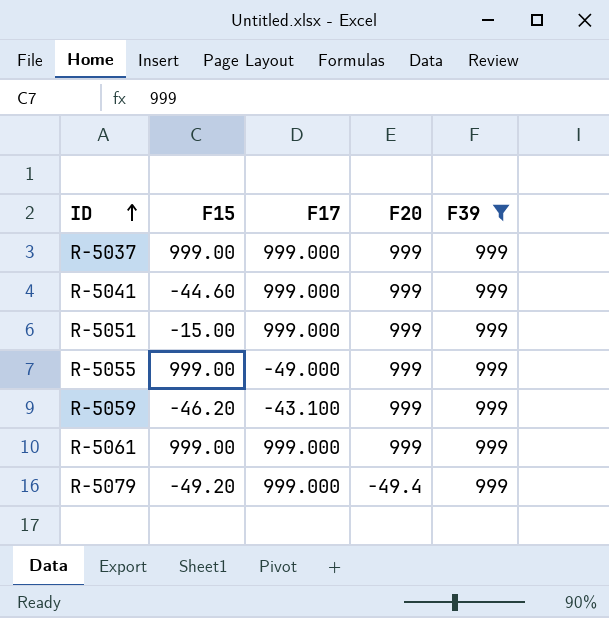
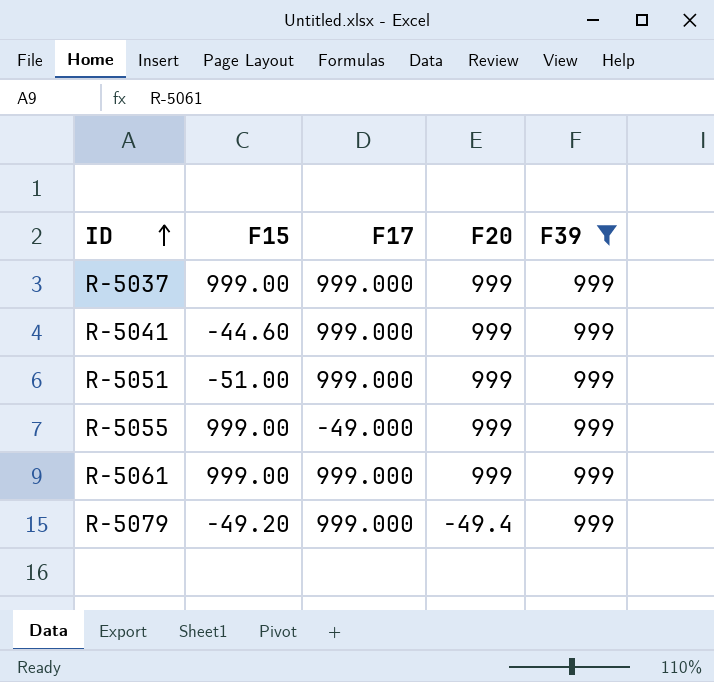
row R-5059: -46.20 | -43.100 | 999 | 999 -> none
R-5051 | F15: -15.00 -> -51.00

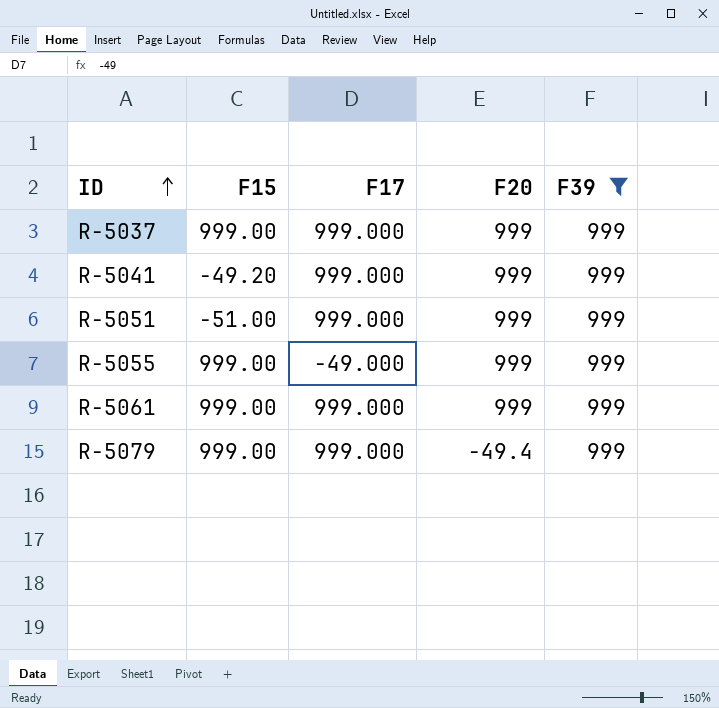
R-5041 | F15: -44.60 -> -49.20
R-5079 | F15: -49.20 -> 999.00

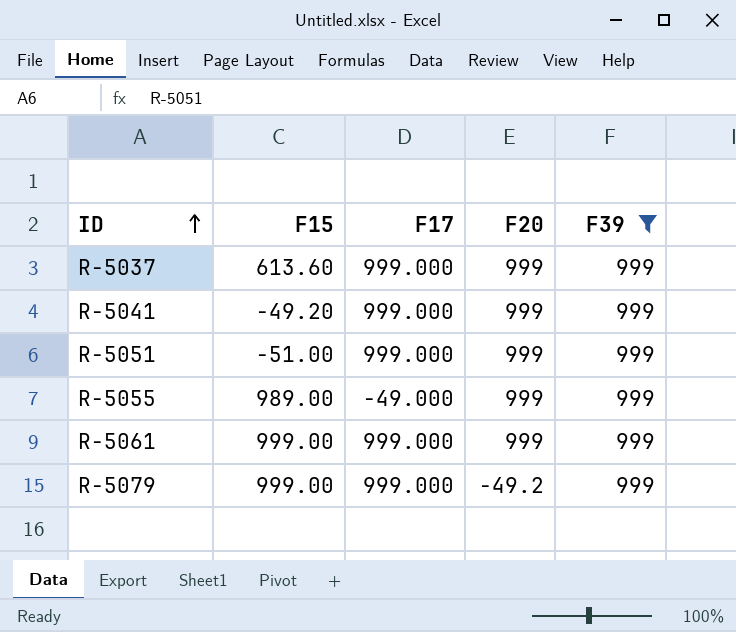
R-5037 | F15: 999.00 -> 613.60
R-5055 | F15: 999.00 -> 989.00
R-5079 | F20: -49.4 -> -49.2

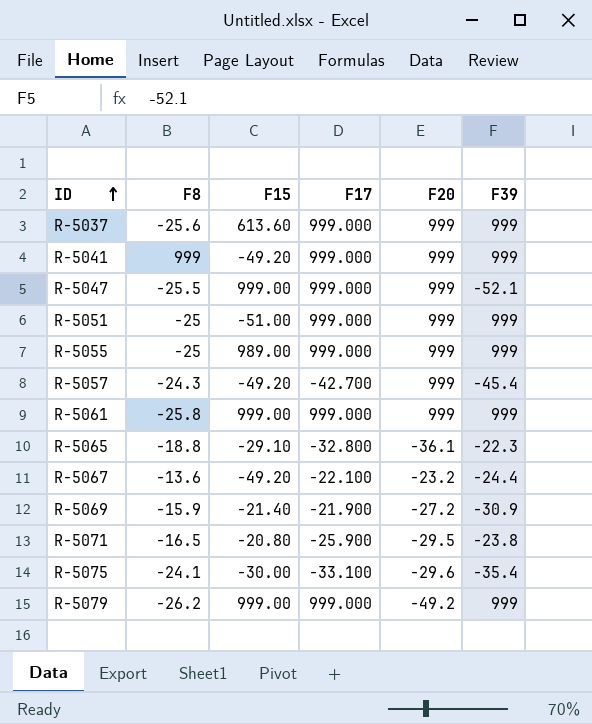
filter: F39 = 999 -> none
column F8 | position: none -> 2
R-5055 | F17: -49.000 -> 999.000

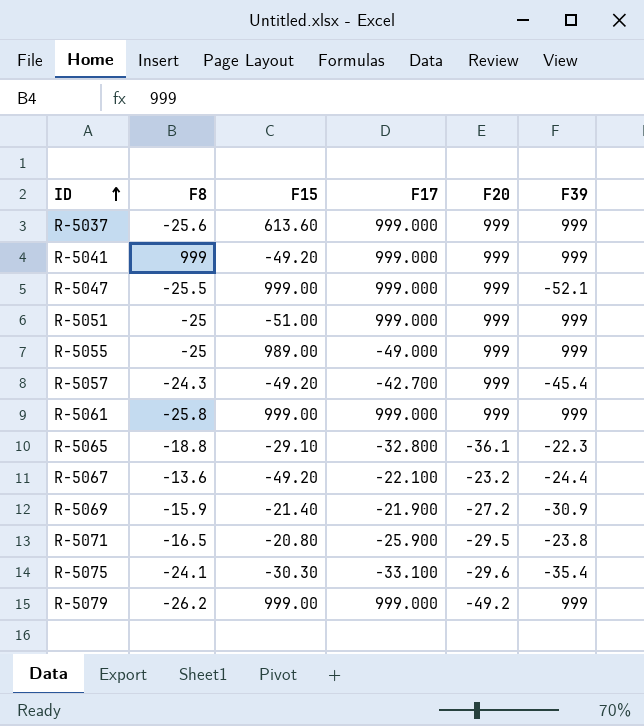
R-5055 | F17: 999.000 -> -49.000
R-5075 | F15: -30.00 -> -30.30

